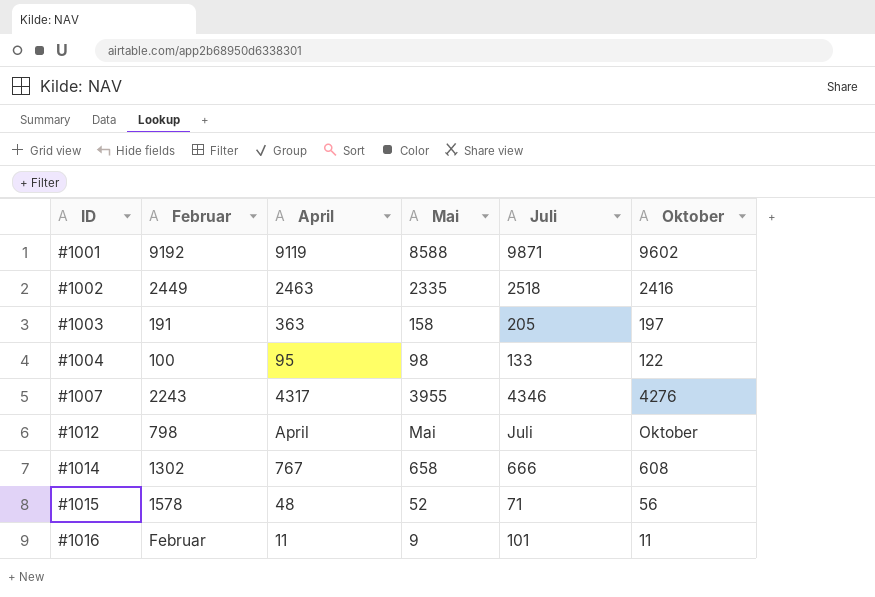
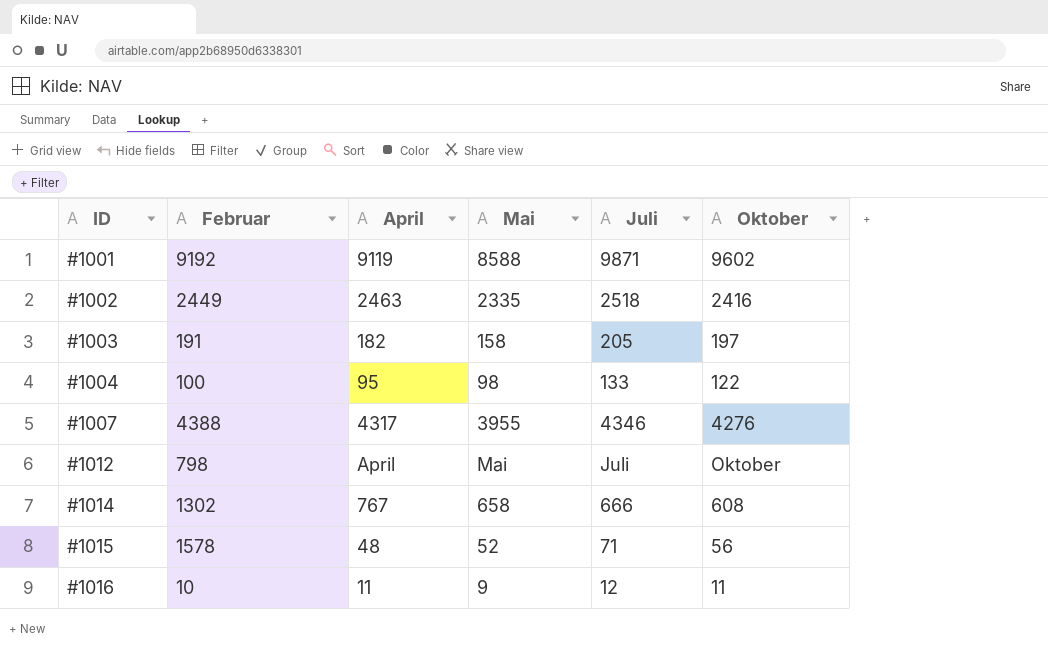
#1003 | April: 363 -> 182
#1007 | Februar: 2243 -> 4388
#1016 | Februar: Februar -> 10
#1016 | Juli: 101 -> 12

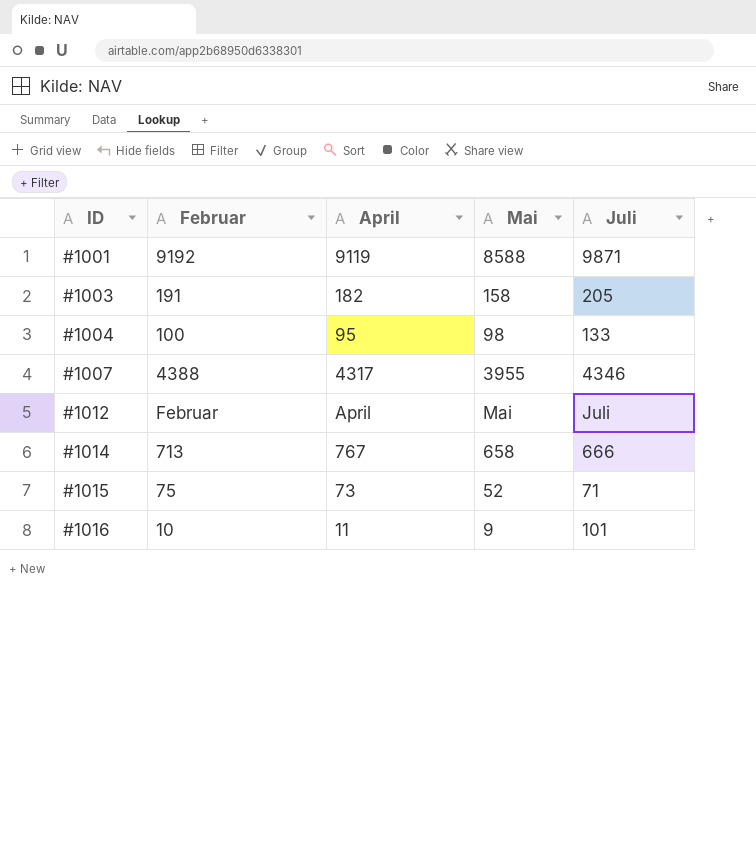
column Oktober | position: 6 -> none
row #1002: 2449 | 2463 | 2335 | 2518 | 2416 -> none
#1012 | Februar: 798 -> Februar
#1014 | Februar: 1302 -> 713
#1015 | Februar: 1578 -> 75
#1015 | April: 48 -> 73
#1016 | Juli: 12 -> 101

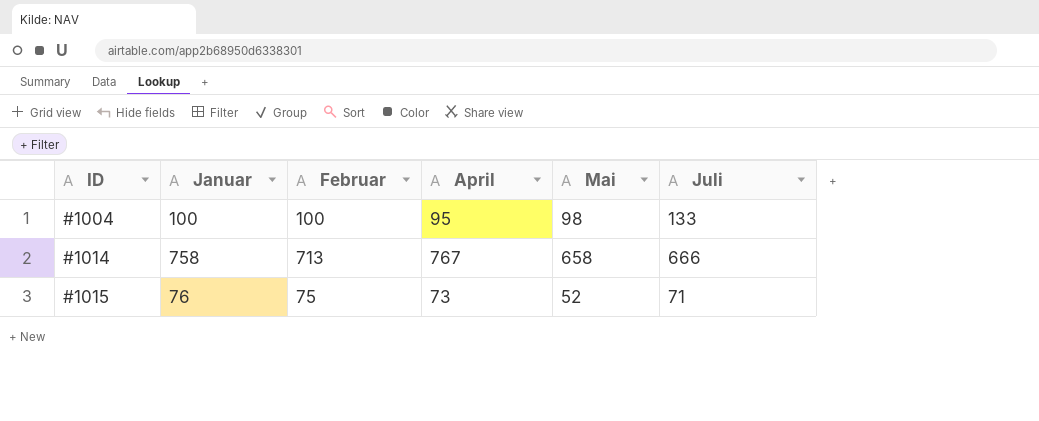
column Januar | position: none -> 2
row #1001: 9192 | 9119 | 8588 | 9871 -> none
row #1003: 191 | 182 | 158 | 205 -> none
row #1007: 4388 | 4317 | 3955 | 4346 -> none
row #1012: Februar | April | Mai | Juli -> none
row #1016: 10 | 11 | 9 | 101 -> none

